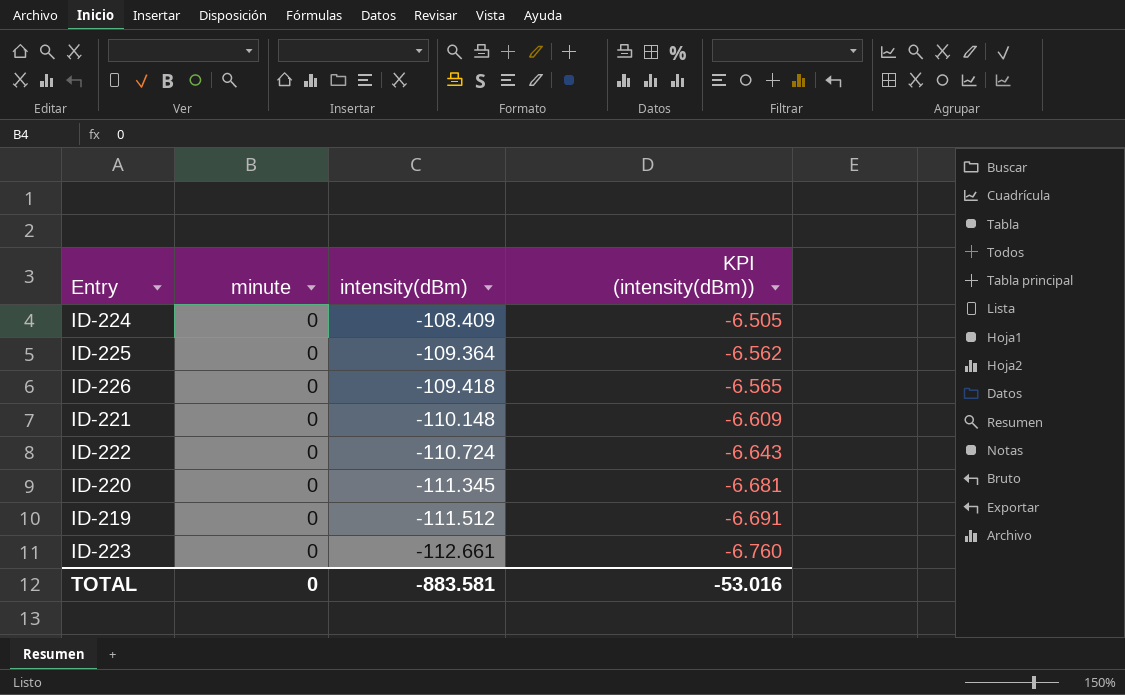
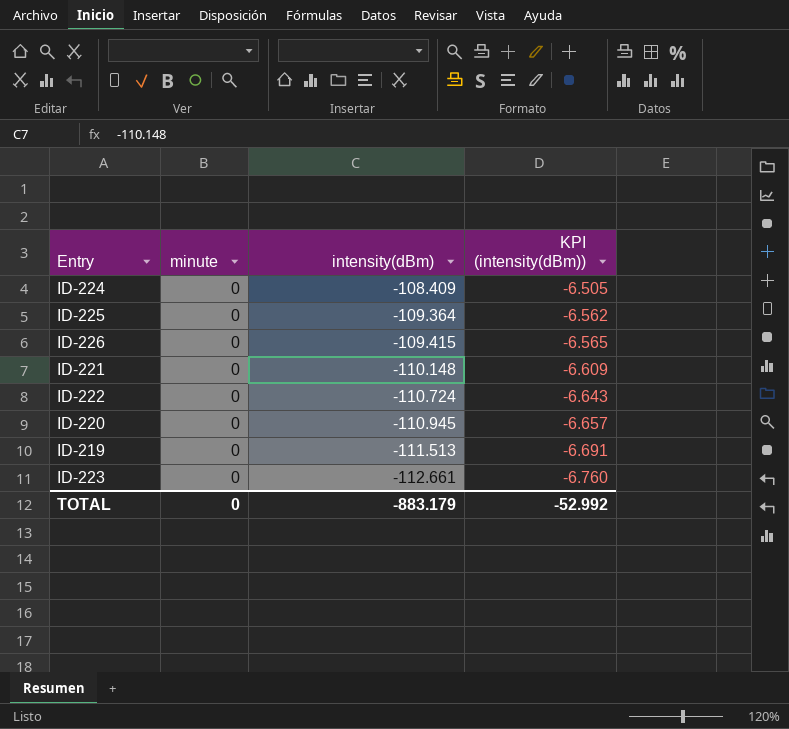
ID-226 | intensity(dBm): -109.418 -> -109.415
ID-220 | intensity(dBm): -111.345 -> -110.945
ID-220 | KPI (intensity(dBm)): -6.681 -> -6.657
ID-219 | intensity(dBm): -111.512 -> -111.513
TOTAL | intensity(dBm): -883.581 -> -883.179
TOTAL | KPI (intensity(dBm)): -53.016 -> -52.992

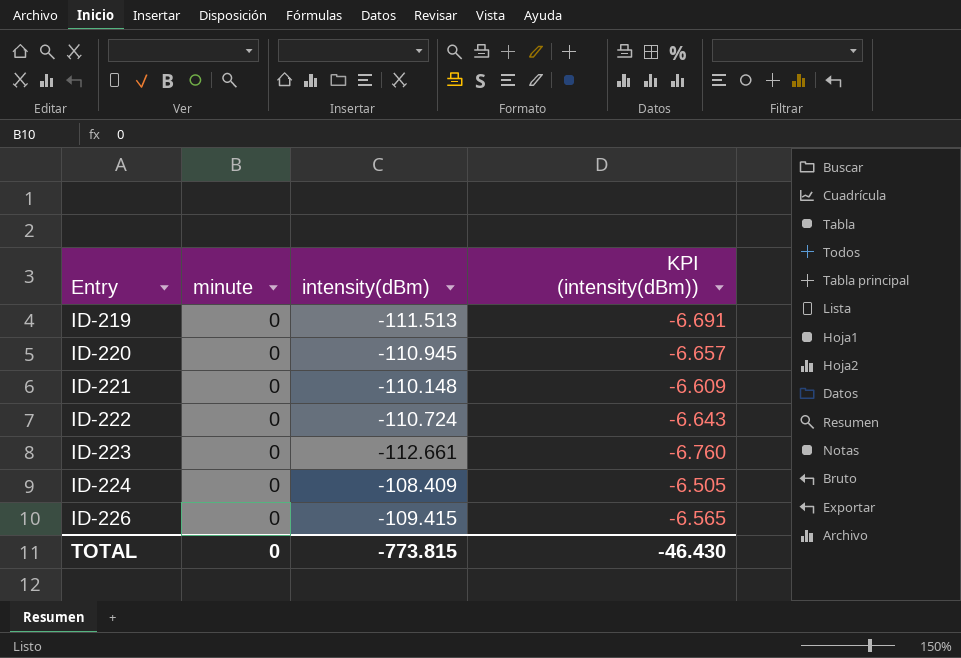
row order: intensity(dBm) descending -> Entry ascending
row ID-225: 0 | -109.364 | -6.562 -> none
TOTAL | intensity(dBm): -883.179 -> -773.815
TOTAL | KPI (intensity(dBm)): -52.992 -> -46.430

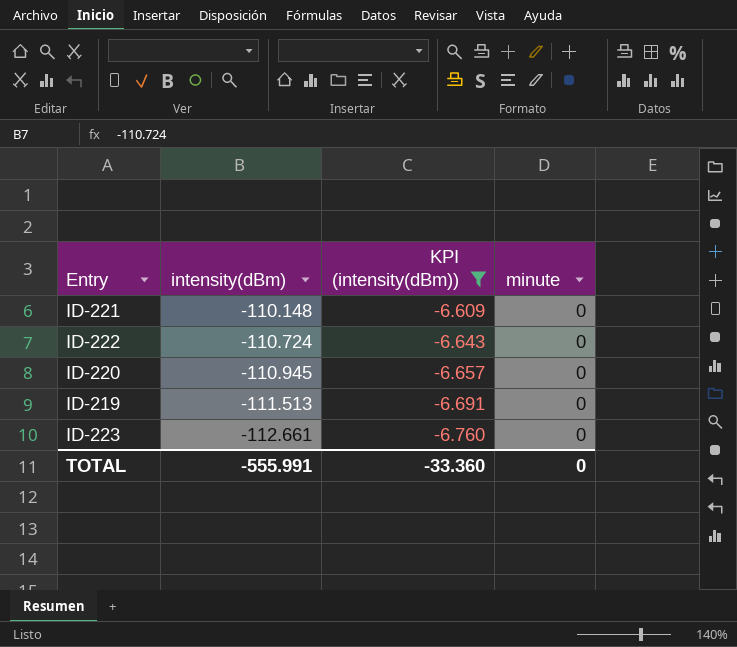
filter: none -> KPI (intensity(dBm)) <= -6.609
row order: Entry ascending -> intensity(dBm) descending
column minute | position: 2 -> 4
TOTAL | intensity(dBm): -773.815 -> -555.991
TOTAL | KPI (intensity(dBm)): -46.430 -> -33.360

